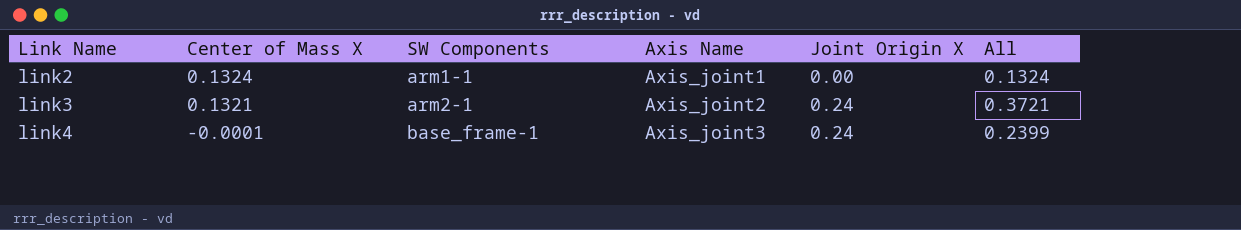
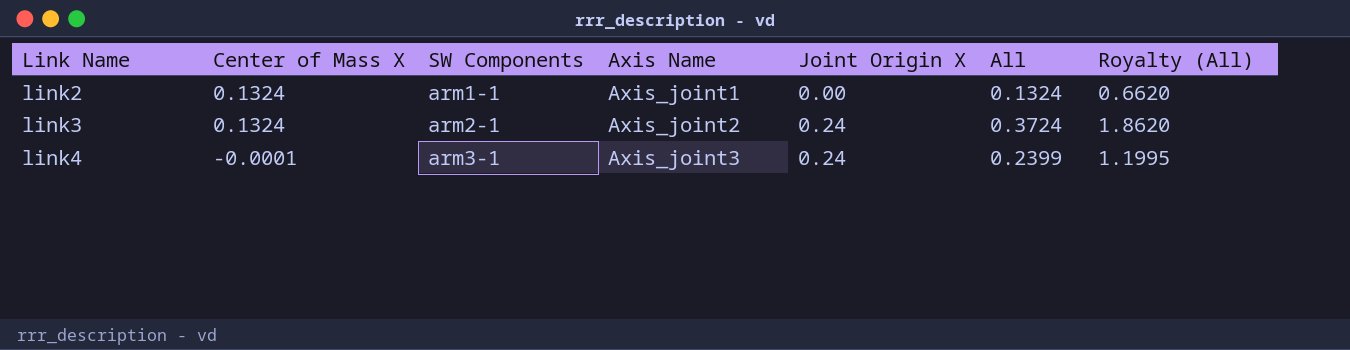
column Royalty (All) | formula: none -> [All] * 5
link3 | Center of Mass X: 0.1321 -> 0.1324
link3 | All: 0.3721 -> 0.3724
link4 | SW Components: base_frame-1 -> arm3-1

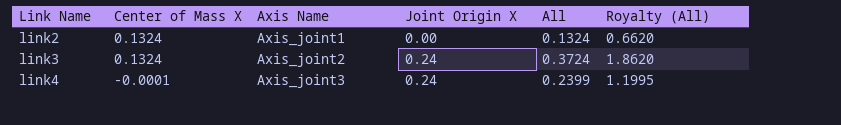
column SW Components | position: 3 -> none

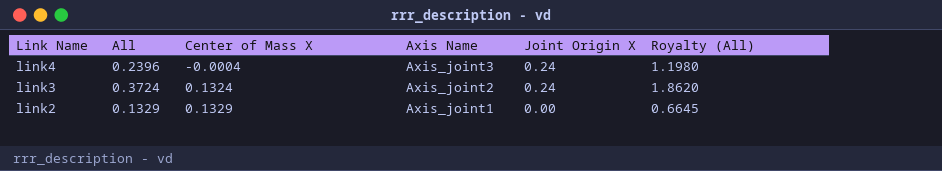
row order: Link Name ascending -> Link Name descending
column All | position: 5 -> 2
link4 | All: 0.2399 -> 0.2396
link4 | Center of Mass X: -0.0001 -> -0.0004
link4 | Royalty (All): 1.1995 -> 1.1980
link2 | All: 0.1324 -> 0.1329
link2 | Center of Mass X: 0.1324 -> 0.1329
link2 | Royalty (All): 0.6620 -> 0.6645

